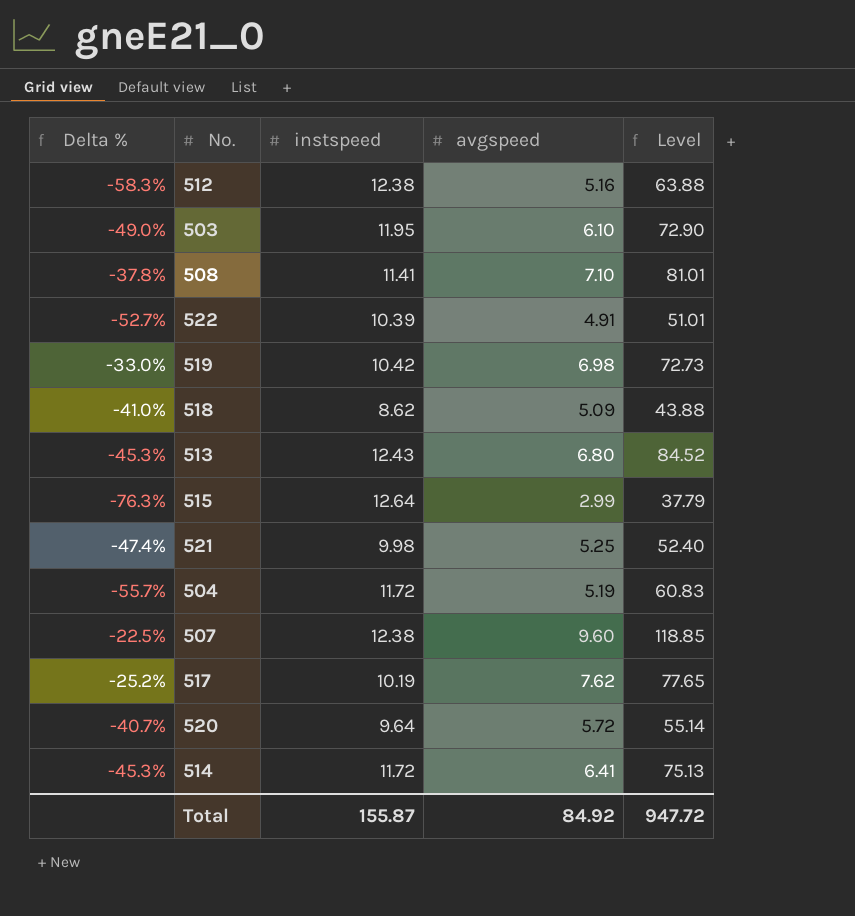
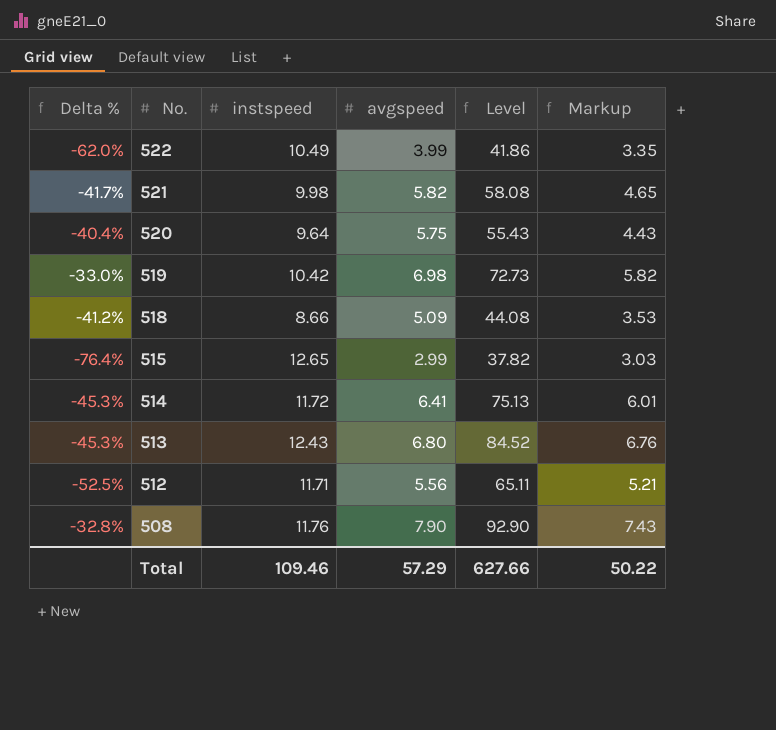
row order: none -> No. descending
column Markup | formula: none -> [Level] * 0.08
row 503: -49.0% | 11.95 | 6.10 | 72.90 -> none
row 504: -55.7% | 11.72 | 5.19 | 60.83 -> none
row 507: -22.5% | 12.38 | 9.60 | 118.85 -> none
row 517: -25.2% | 10.19 | 7.62 | 77.65 -> none
522 | Delta %: -52.7% -> -62.0%
522 | instspeed: 10.39 -> 10.49
522 | avgspeed: 4.91 -> 3.99
522 | Level: 51.01 -> 41.86
521 | Delta %: -47.4% -> -41.7%
521 | avgspeed: 5.25 -> 5.82
521 | Level: 52.40 -> 58.08
520 | Delta %: -40.7% -> -40.4%
520 | avgspeed: 5.72 -> 5.75
520 | Level: 55.14 -> 55.43
518 | Delta %: -41.0% -> -41.2%
518 | instspeed: 8.62 -> 8.66
518 | Level: 43.88 -> 44.08
515 | Delta %: -76.3% -> -76.4%
515 | instspeed: 12.64 -> 12.65
515 | Level: 37.79 -> 37.82
512 | Delta %: -58.3% -> -52.5%
512 | instspeed: 12.38 -> 11.71
512 | avgspeed: 5.16 -> 5.56
512 | Level: 63.88 -> 65.11
508 | Delta %: -37.8% -> -32.8%
508 | instspeed: 11.41 -> 11.76
508 | avgspeed: 7.10 -> 7.90
508 | Level: 81.01 -> 92.90
Total | instspeed: 155.87 -> 109.46
Total | avgspeed: 84.92 -> 57.29
Total | Level: 947.72 -> 627.66

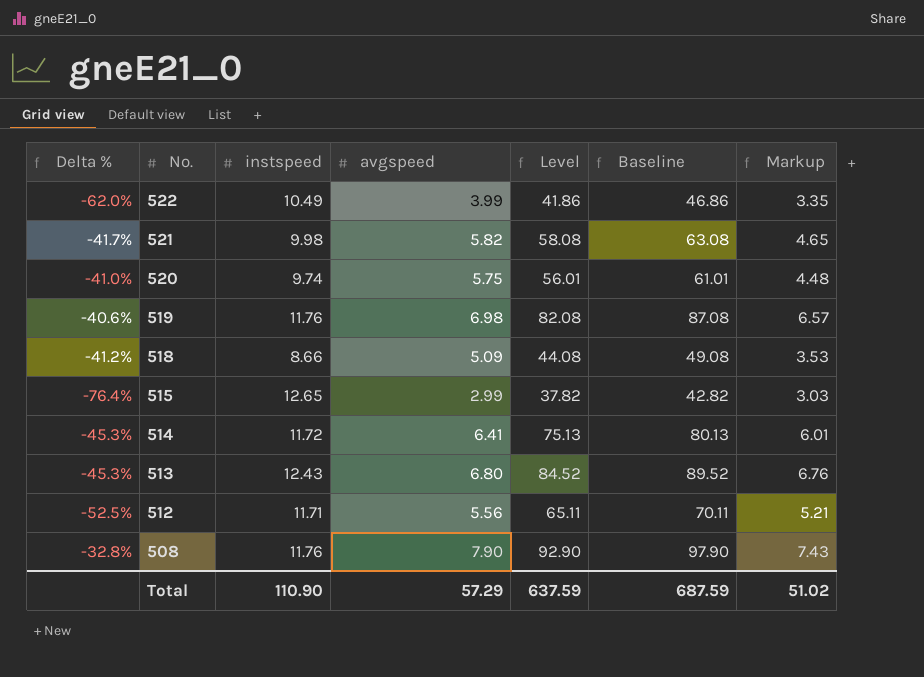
column Baseline | formula: none -> [Level] + 5
520 | Delta %: -40.4% -> -41.0%
520 | instspeed: 9.64 -> 9.74
520 | Level: 55.43 -> 56.01
520 | Markup: 4.43 -> 4.48
519 | Delta %: -33.0% -> -40.6%
519 | instspeed: 10.42 -> 11.76
519 | Level: 72.73 -> 82.08
519 | Markup: 5.82 -> 6.57
Total | instspeed: 109.46 -> 110.90
Total | Level: 627.66 -> 637.59
Total | Markup: 50.22 -> 51.02

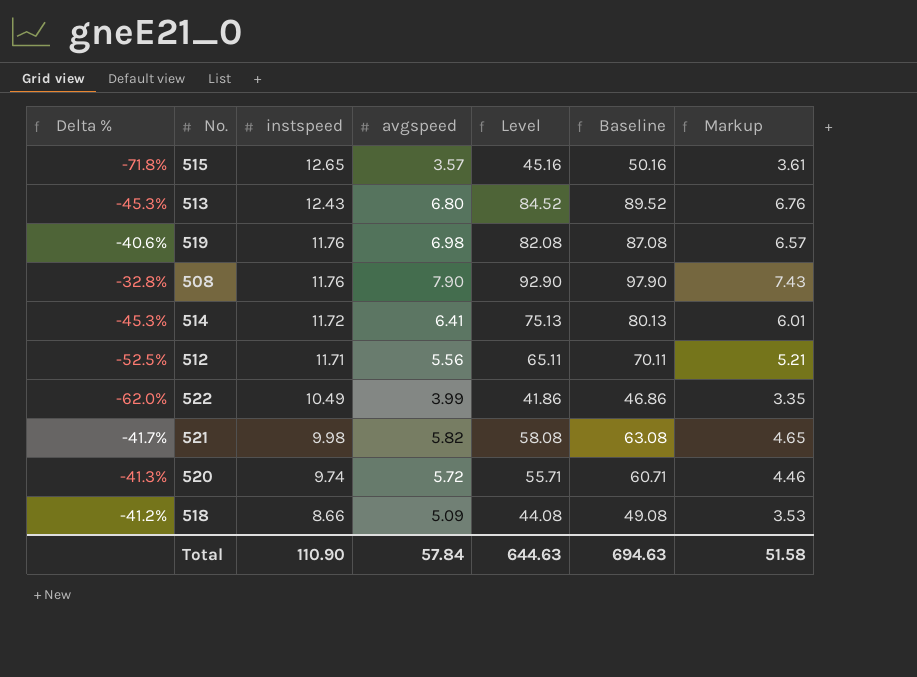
row order: No. descending -> instspeed descending
515 | Delta %: -76.4% -> -71.8%
515 | avgspeed: 2.99 -> 3.57
515 | Level: 37.82 -> 45.16
515 | Baseline: 42.82 -> 50.16
515 | Markup: 3.03 -> 3.61
520 | Delta %: -41.0% -> -41.3%
520 | avgspeed: 5.75 -> 5.72
520 | Level: 56.01 -> 55.71
520 | Baseline: 61.01 -> 60.71
520 | Markup: 4.48 -> 4.46
Total | avgspeed: 57.29 -> 57.84
Total | Level: 637.59 -> 644.63
Total | Baseline: 687.59 -> 694.63
Total | Markup: 51.02 -> 51.58

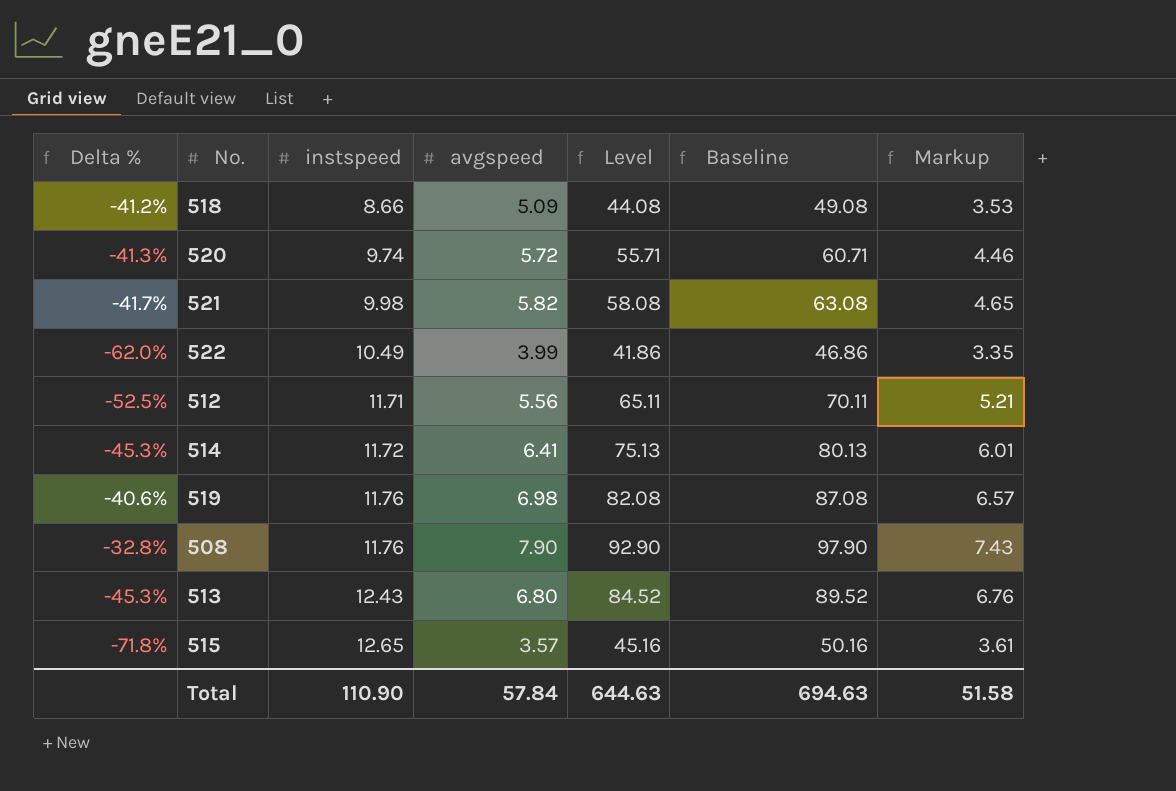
row order: instspeed descending -> instspeed ascending

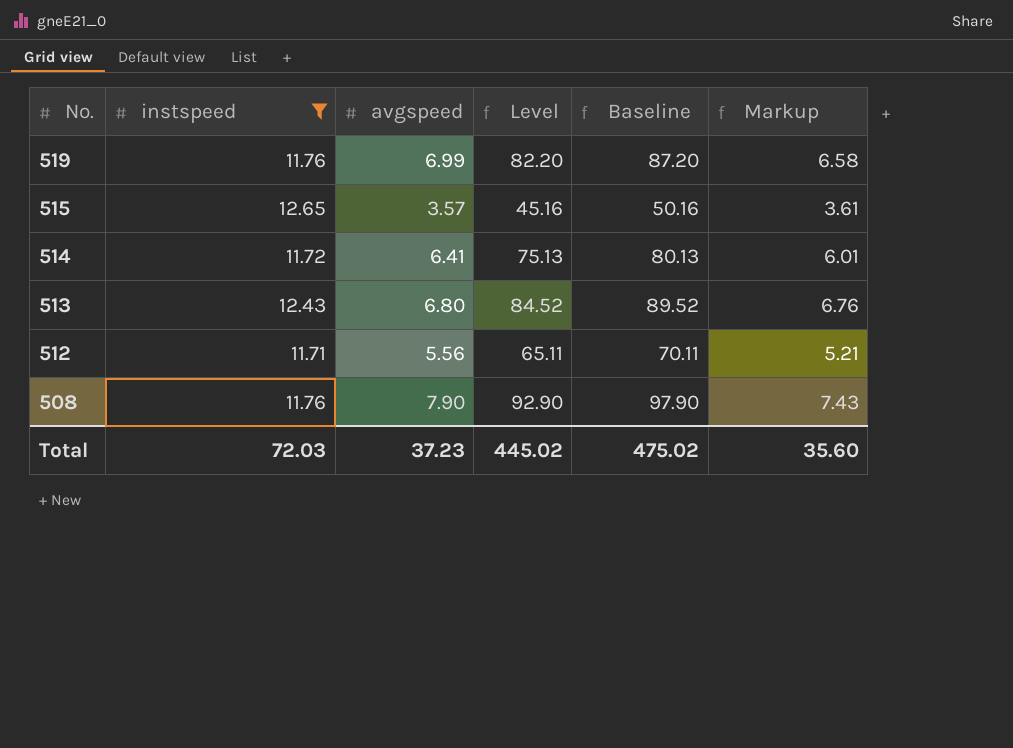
filter: none -> instspeed >= 11.71
row order: instspeed ascending -> No. descending
column Delta % | formula: ([avgspeed] - [instspeed]) / [instspeed] -> none
519 | avgspeed: 6.98 -> 6.99
519 | Level: 82.08 -> 82.20
519 | Baseline: 87.08 -> 87.20
519 | Markup: 6.57 -> 6.58
Total | instspeed: 110.90 -> 72.03
Total | avgspeed: 57.84 -> 37.23
Total | Level: 644.63 -> 445.02
Total | Baseline: 694.63 -> 475.02
Total | Markup: 51.58 -> 35.60

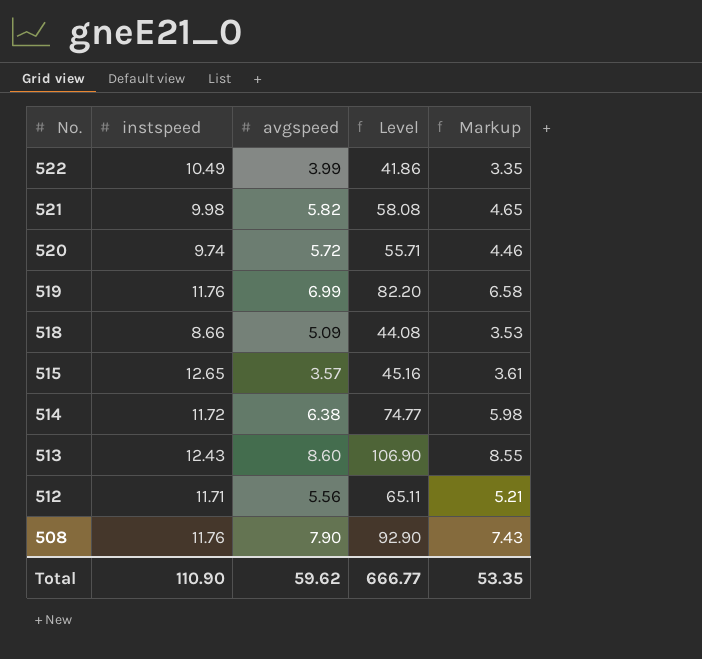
filter: instspeed >= 11.71 -> none
column Baseline | formula: [Level] + 5 -> none
514 | avgspeed: 6.41 -> 6.38
514 | Level: 75.13 -> 74.77
514 | Markup: 6.01 -> 5.98
513 | avgspeed: 6.80 -> 8.60
513 | Level: 84.52 -> 106.90
513 | Markup: 6.76 -> 8.55
Total | instspeed: 72.03 -> 110.90
Total | avgspeed: 37.23 -> 59.62
Total | Level: 445.02 -> 666.77
Total | Markup: 35.60 -> 53.35

